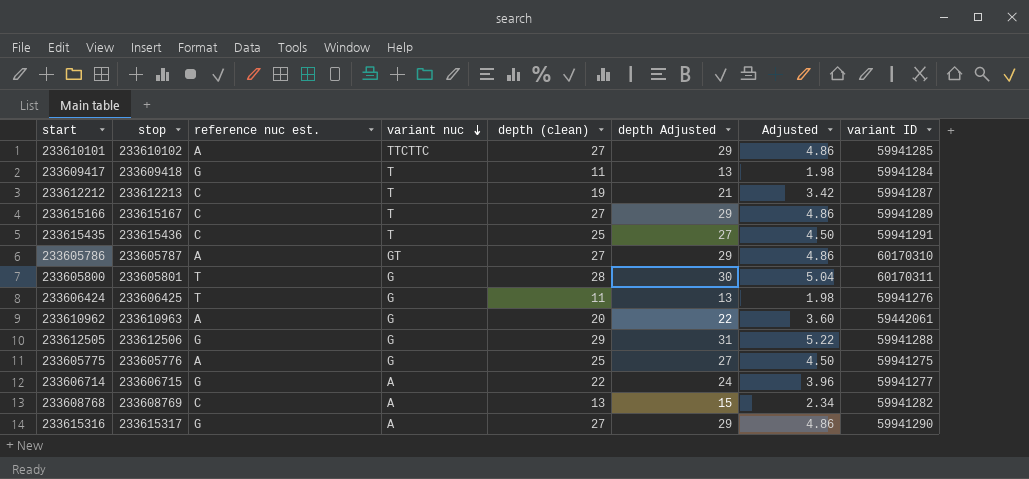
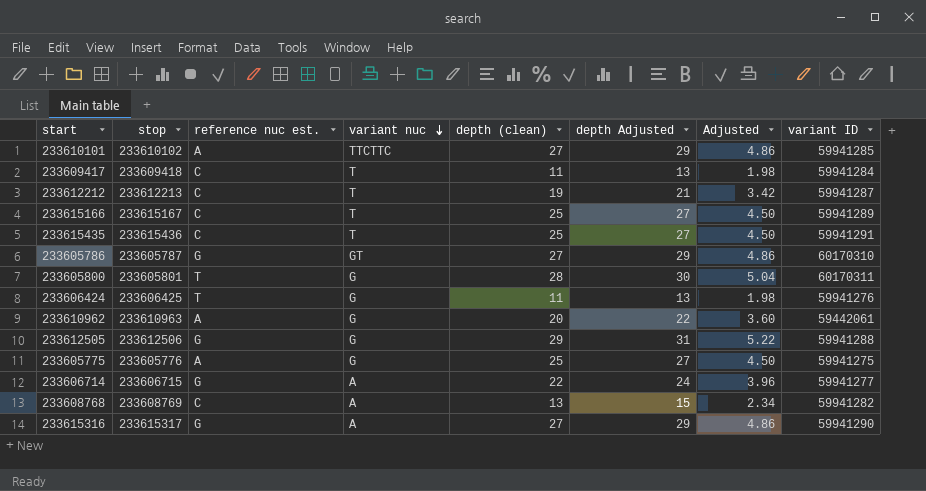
233609417 | reference nuc est.: G -> C
233615166 | depth (clean): 27 -> 25
233615166 | depth Adjusted: 29 -> 27
233615166 | Adjusted: 4.86 -> 4.50
233605786 | reference nuc est.: A -> G

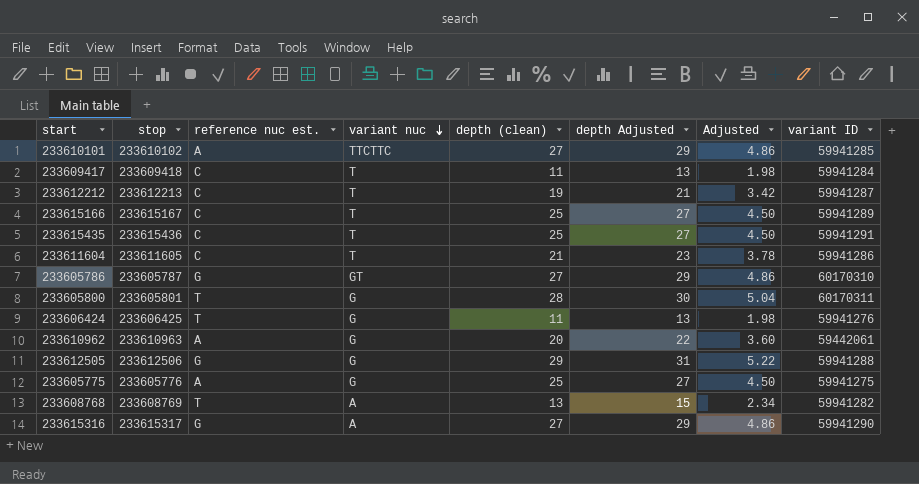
row 233606714: 233606715 | G | A | 22 | 24 | 3.96 | 59941277 -> none
row 233611604: none -> 233611605 | C | T | 21 | 23 | 3.78 | 59941286
233608768 | reference nuc est.: C -> T

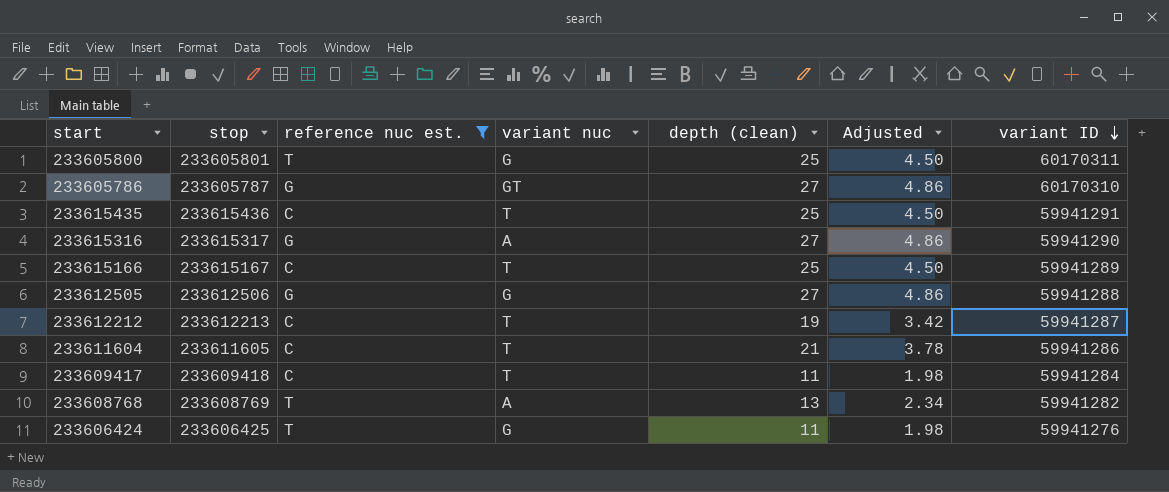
filter: none -> reference nuc est. != A
row order: variant nuc descending -> variant ID descending
column depth Adjusted | formula: [depth (clean)] + 2 -> none
233605800 | depth (clean): 28 -> 25
233605800 | Adjusted: 5.04 -> 4.50
233612505 | depth (clean): 29 -> 27
233612505 | Adjusted: 5.22 -> 4.86

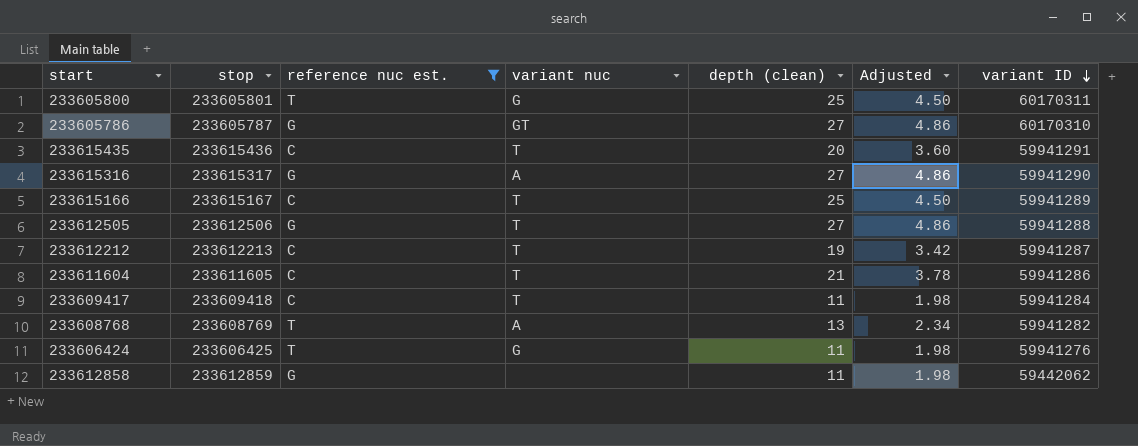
233615435 | depth (clean): 25 -> 20
233615435 | Adjusted: 4.50 -> 3.60
233612505 | variant nuc: G -> T
row 233612858: none -> 233612859 | G | none | 11 | 1.98 | 59442062

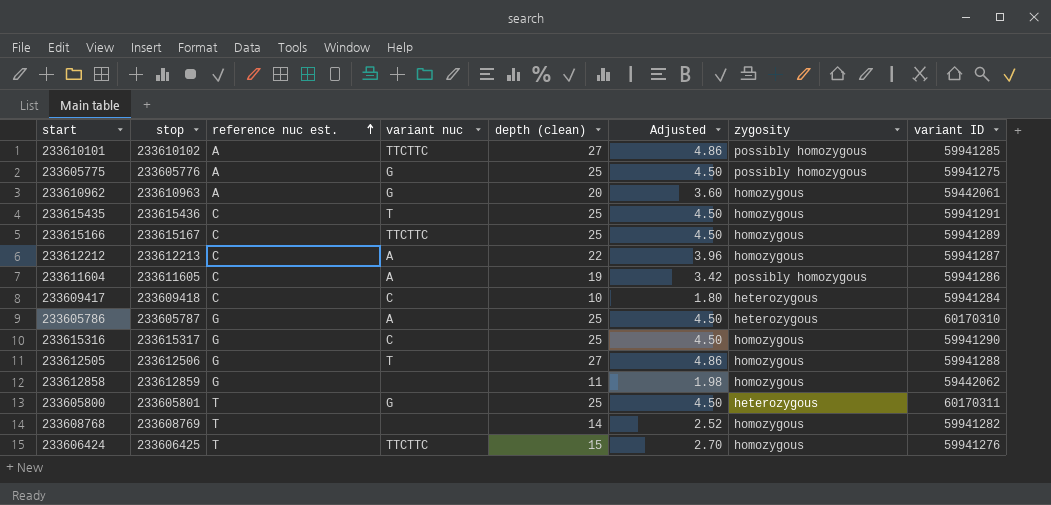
filter: reference nuc est. != A -> none
row order: variant ID descending -> reference nuc est. ascending
column zygosity | position: none -> 7
233615435 | depth (clean): 20 -> 25
233615435 | Adjusted: 3.60 -> 4.50
233615166 | variant nuc: T -> TTCTTC
233612212 | variant nuc: T -> A
233612212 | depth (clean): 19 -> 22
233612212 | Adjusted: 3.42 -> 3.96
233611604 | variant nuc: T -> A
233611604 | depth (clean): 21 -> 19
233611604 | Adjusted: 3.78 -> 3.42
233609417 | variant nuc: T -> C
233609417 | depth (clean): 11 -> 10
233609417 | Adjusted: 1.98 -> 1.80
233605786 | variant nuc: GT -> A
233605786 | depth (clean): 27 -> 25
233605786 | Adjusted: 4.86 -> 4.50
233615316 | variant nuc: A -> C
233615316 | depth (clean): 27 -> 25
233615316 | Adjusted: 4.86 -> 4.50
233608768 | variant nuc: A -> none
233608768 | depth (clean): 13 -> 14
233608768 | Adjusted: 2.34 -> 2.52
233606424 | variant nuc: G -> TTCTTC
233606424 | depth (clean): 11 -> 15
233606424 | Adjusted: 1.98 -> 2.70

